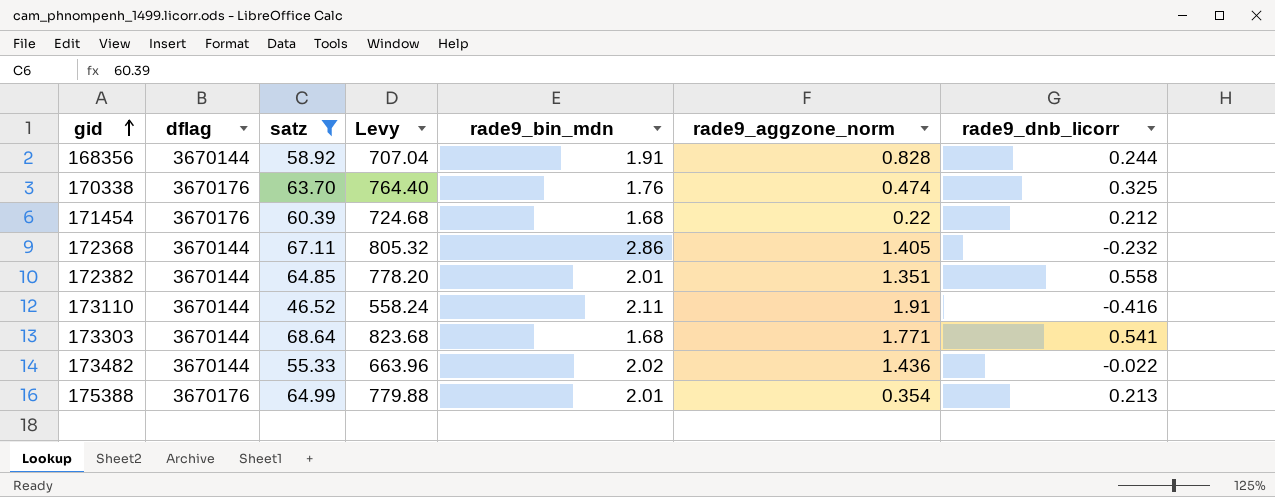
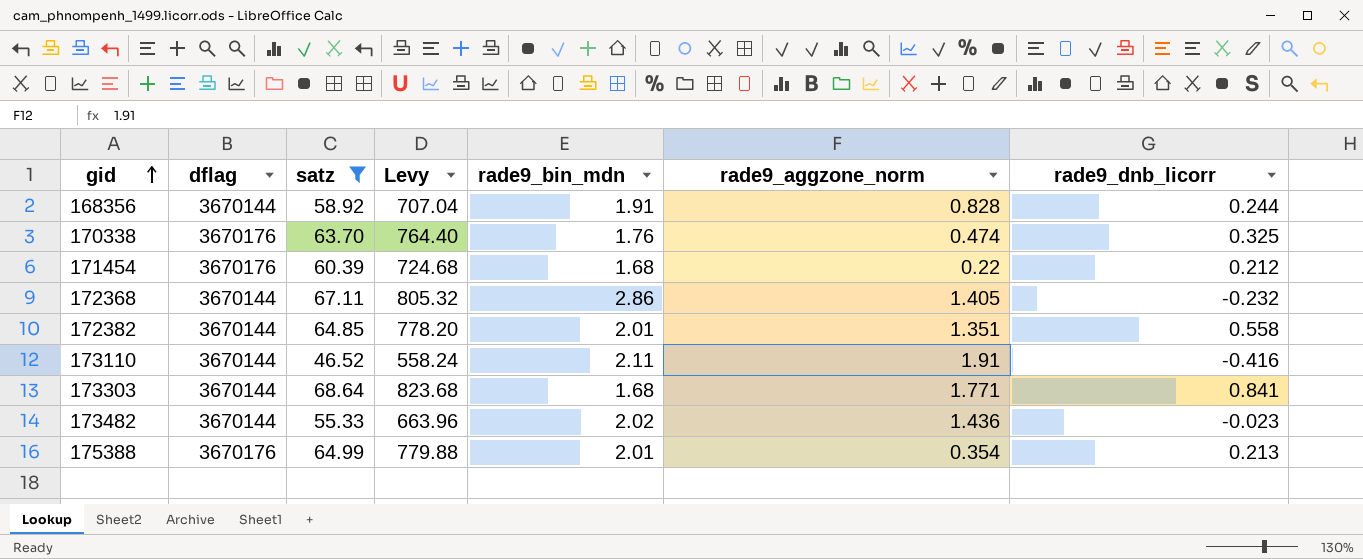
173303 | rade9_dnb_licorr: 0.541 -> 0.841
173482 | rade9_dnb_licorr: -0.022 -> -0.023

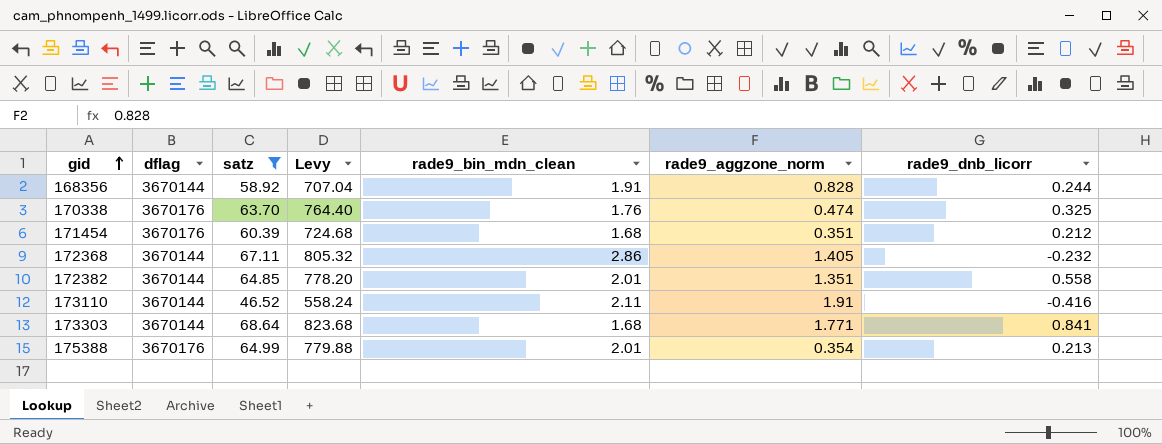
column name: rade9_bin_mdn -> rade9_bin_mdn_clean
row 173482: 3670144 | 55.33 | 663.96 | 2.02 | 1.436 | -0.023 -> none
171454 | rade9_aggzone_norm: 0.22 -> 0.351

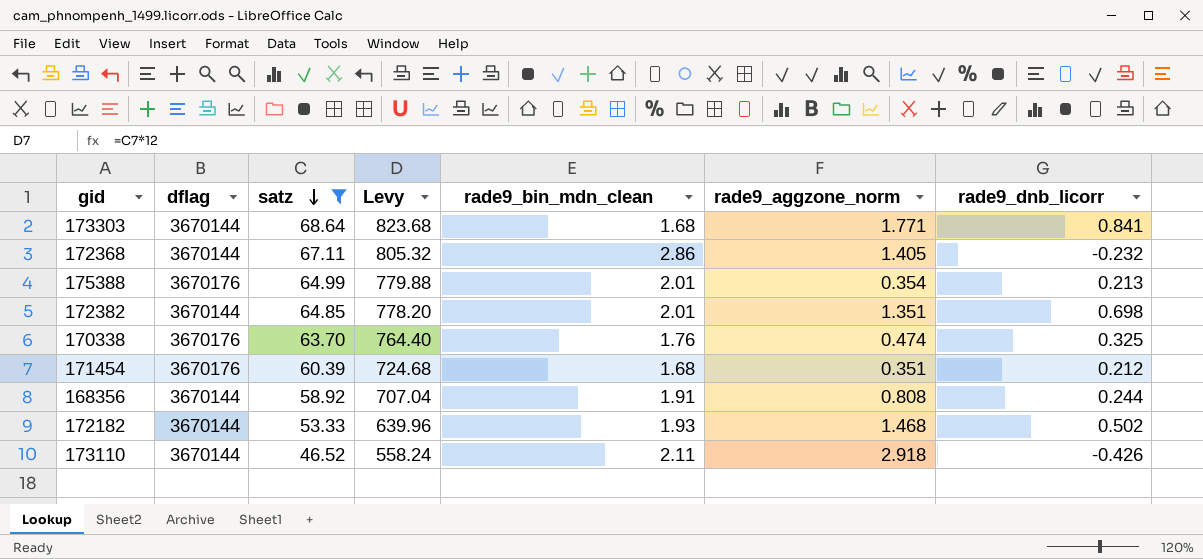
row order: gid ascending -> satz descending
172382 | rade9_dnb_licorr: 0.558 -> 0.698
168356 | rade9_aggzone_norm: 0.828 -> 0.808
row 172182: none -> 3670144 | 53.33 | 639.96 | 1.93 | 1.468 | 0.502
173110 | rade9_aggzone_norm: 1.91 -> 2.918
173110 | rade9_dnb_licorr: -0.416 -> -0.426

